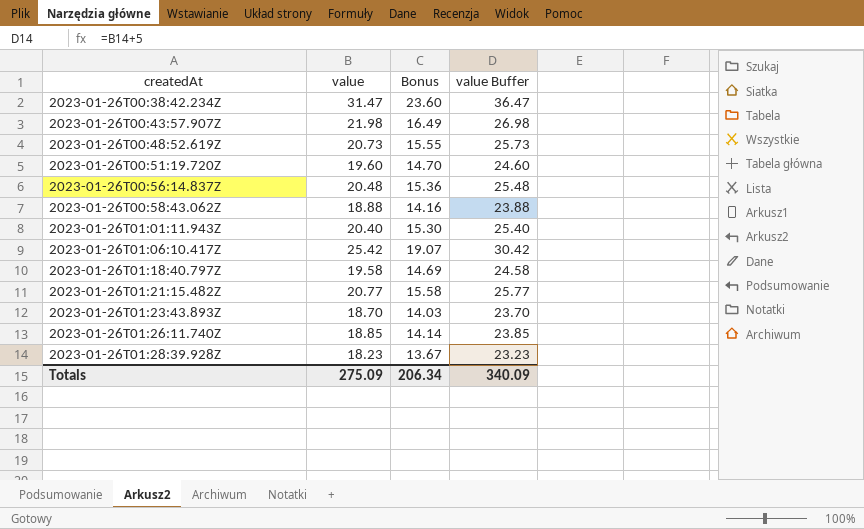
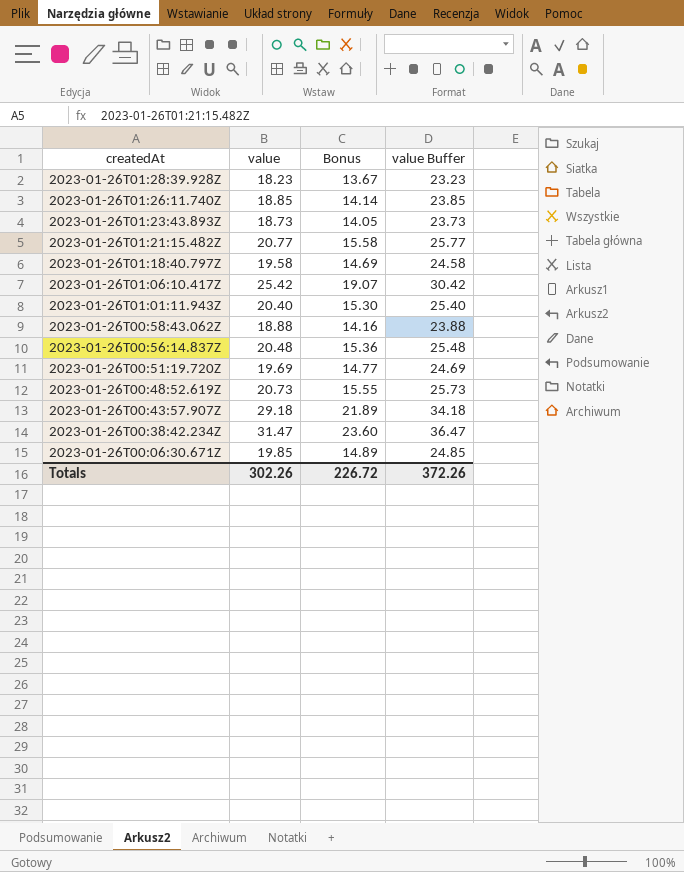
row order: createdAt ascending -> createdAt descending
2023-01-26T01:23:43.893Z | value: 18.70 -> 18.73
2023-01-26T01:23:43.893Z | Bonus: 14.03 -> 14.05
2023-01-26T01:23:43.893Z | value Buffer: 23.70 -> 23.73
2023-01-26T00:51:19.720Z | value: 19.60 -> 19.69
2023-01-26T00:51:19.720Z | Bonus: 14.70 -> 14.77
2023-01-26T00:51:19.720Z | value Buffer: 24.60 -> 24.69
2023-01-26T00:43:57.907Z | value: 21.98 -> 29.18
2023-01-26T00:43:57.907Z | Bonus: 16.49 -> 21.89
2023-01-26T00:43:57.907Z | value Buffer: 26.98 -> 34.18
row 2023-01-26T00:06:30.671Z: none -> 19.85 | 14.89 | 24.85
Totals | value: 275.09 -> 302.26
Totals | Bonus: 206.34 -> 226.72
Totals | value Buffer: 340.09 -> 372.26

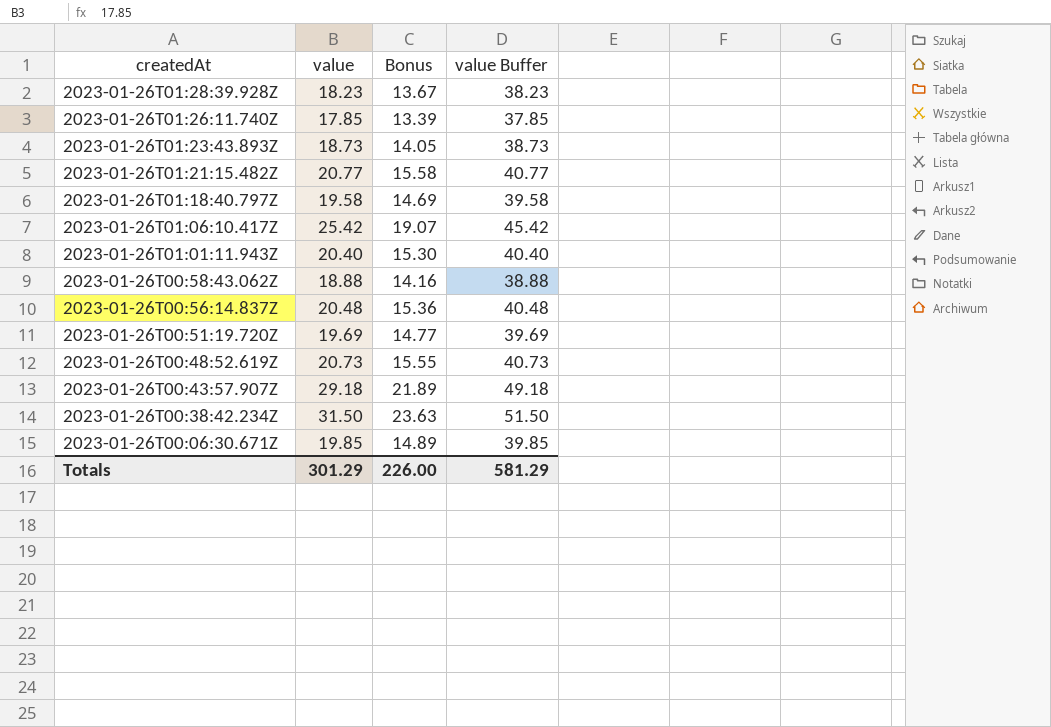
column value Buffer | formula: [value] + 5 -> [value] + 20
2023-01-26T01:26:11.740Z | value: 18.85 -> 17.85
2023-01-26T01:26:11.740Z | Bonus: 14.14 -> 13.39
2023-01-26T00:38:42.234Z | value: 31.47 -> 31.50
2023-01-26T00:38:42.234Z | Bonus: 23.60 -> 23.63
Totals | value: 302.26 -> 301.29
Totals | Bonus: 226.72 -> 226.00
Totals | value Buffer: 372.26 -> 581.29

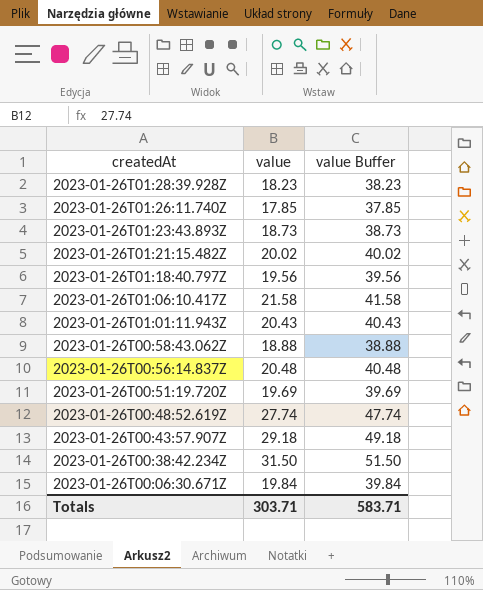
column Bonus | formula: [value] * 0.75 -> none
2023-01-26T01:21:15.482Z | value: 20.77 -> 20.02
2023-01-26T01:21:15.482Z | value Buffer: 40.77 -> 40.02
2023-01-26T01:18:40.797Z | value: 19.58 -> 19.56
2023-01-26T01:18:40.797Z | value Buffer: 39.58 -> 39.56
2023-01-26T01:06:10.417Z | value: 25.42 -> 21.58
2023-01-26T01:06:10.417Z | value Buffer: 45.42 -> 41.58
2023-01-26T01:01:11.943Z | value: 20.40 -> 20.43
2023-01-26T01:01:11.943Z | value Buffer: 40.40 -> 40.43
2023-01-26T00:48:52.619Z | value: 20.73 -> 27.74
2023-01-26T00:48:52.619Z | value Buffer: 40.73 -> 47.74
2023-01-26T00:06:30.671Z | value: 19.85 -> 19.84
2023-01-26T00:06:30.671Z | value Buffer: 39.85 -> 39.84
Totals | value: 301.29 -> 303.71
Totals | value Buffer: 581.29 -> 583.71

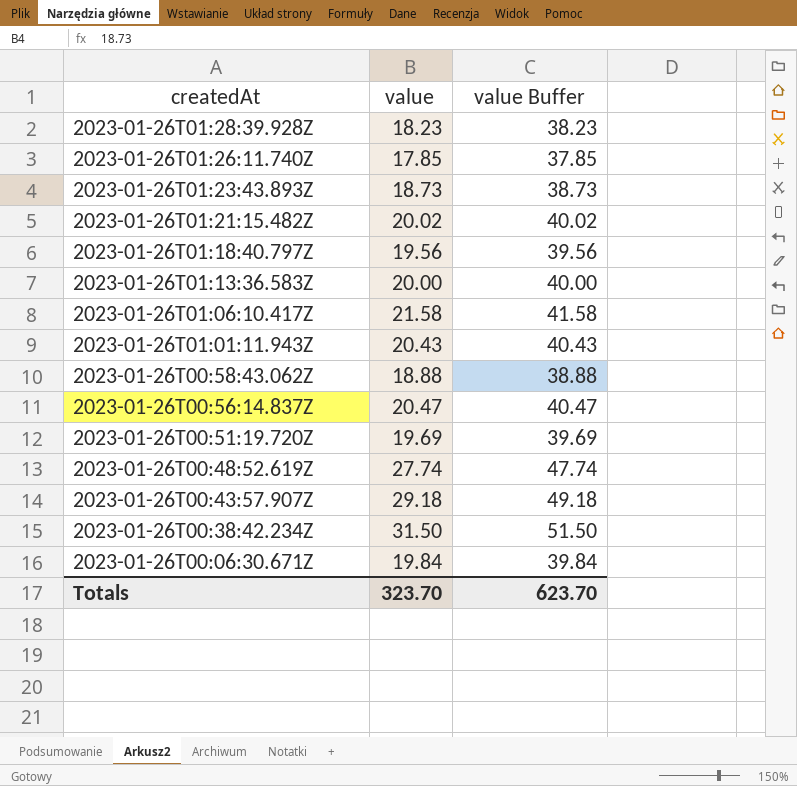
row 2023-01-26T01:13:36.583Z: none -> 20.00 | 40.00
2023-01-26T00:56:14.837Z | value: 20.48 -> 20.47
2023-01-26T00:56:14.837Z | value Buffer: 40.48 -> 40.47
Totals | value: 303.71 -> 323.70
Totals | value Buffer: 583.71 -> 623.70

